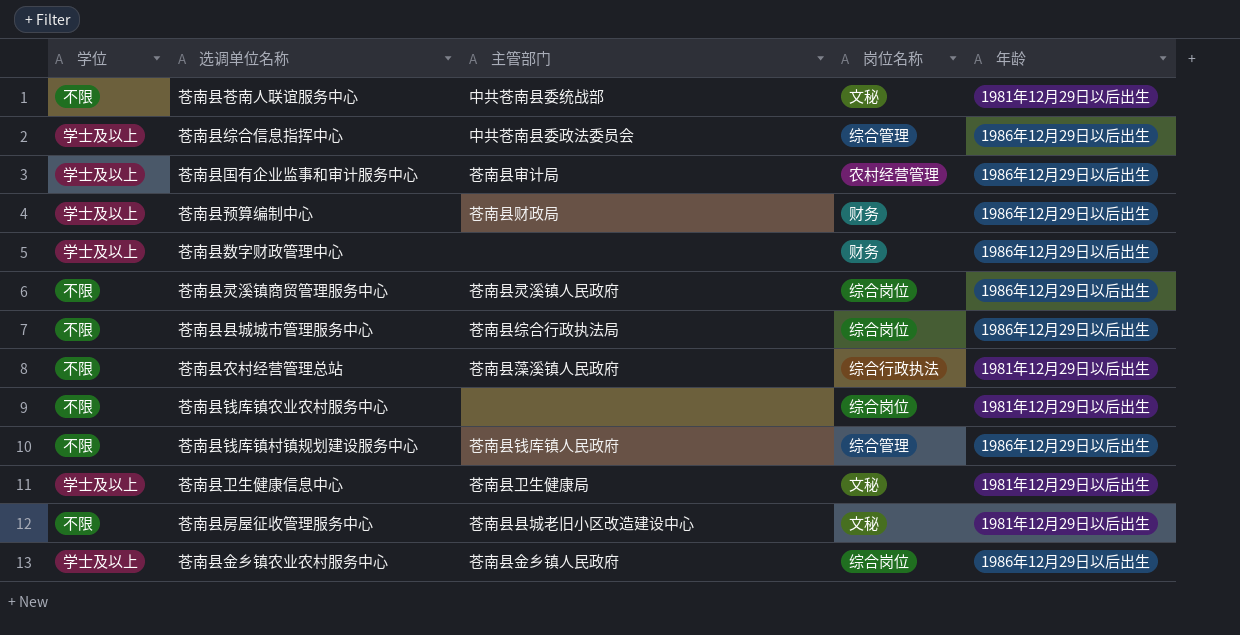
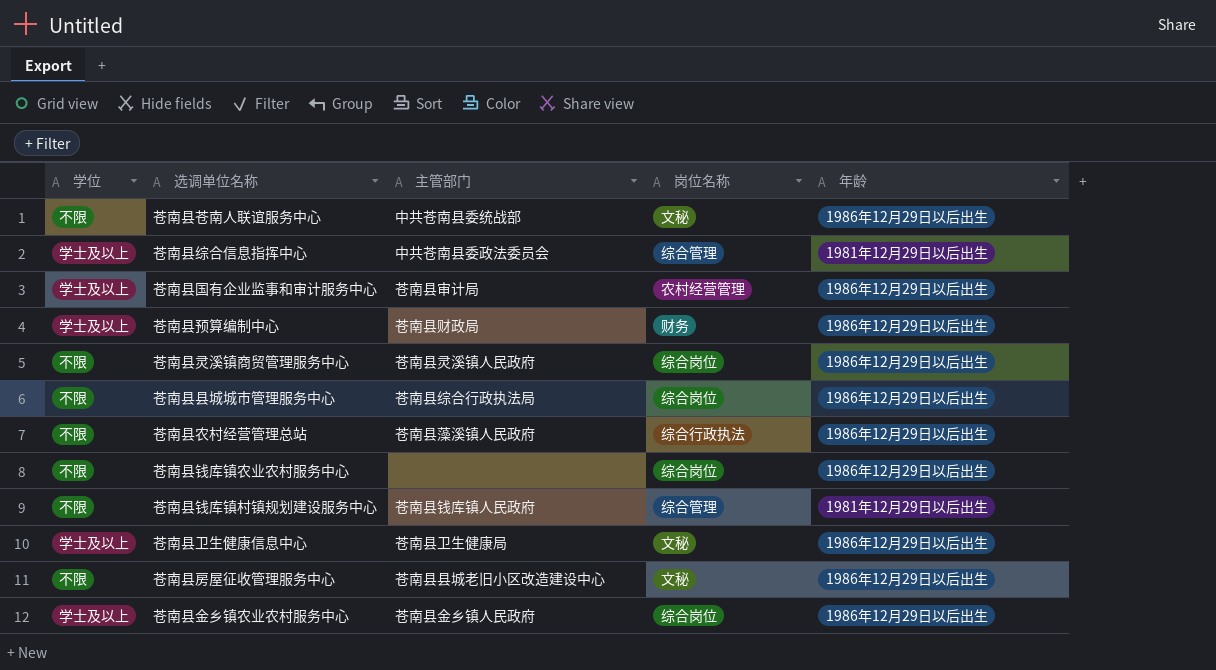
row 苍南县数字财政管理中心: 学士及以上 | none | 财务 | 1986年12月29日以后出生 -> none
苍南县苍南人联谊服务中心 | 年龄: 1981年12月29日以后出生 -> 1986年12月29日以后出生
苍南县综合信息指挥中心 | 年龄: 1986年12月29日以后出生 -> 1981年12月29日以后出生
苍南县农村经营管理总站 | 年龄: 1981年12月29日以后出生 -> 1986年12月29日以后出生
苍南县钱库镇农业农村服务中心 | 年龄: 1981年12月29日以后出生 -> 1986年12月29日以后出生
苍南县钱库镇村镇规划建设服务中心 | 年龄: 1986年12月29日以后出生 -> 1981年12月29日以后出生
苍南县卫生健康信息中心 | 年龄: 1981年12月29日以后出生 -> 1986年12月29日以后出生
苍南县房屋征收管理服务中心 | 年龄: 1981年12月29日以后出生 -> 1986年12月29日以后出生

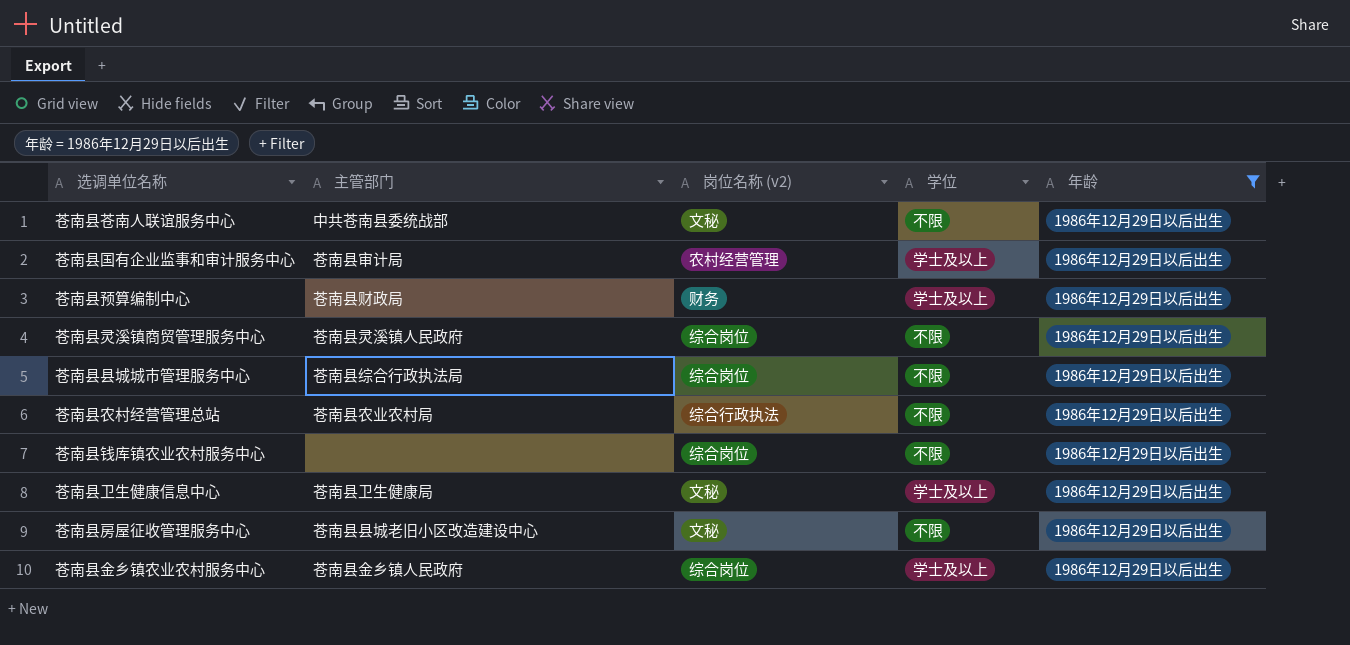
filter: none -> 年龄 = 1986年12月29日以后出生
column name: 岗位名称 -> 岗位名称 (v2)
column 学位 | position: 1 -> 4
苍南县农村经营管理总站 | 主管部门: 苍南县藻溪镇人民政府 -> 苍南县农业农村局

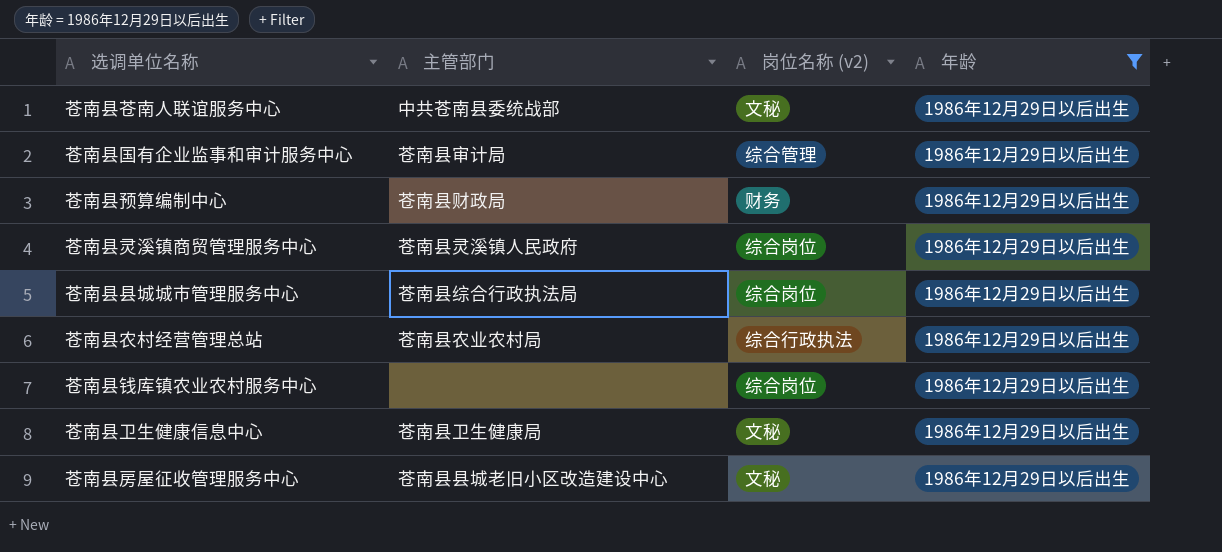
column 学位 | position: 4 -> none
row 苍南县金乡镇农业农村服务中心: 苍南县金乡镇人民政府 | 综合岗位 | 学士及以上 | 1986年12月29日以后出生 -> none
苍南县国有企业监事和审计服务中心 | 岗位名称 (v2): 农村经营管理 -> 综合管理

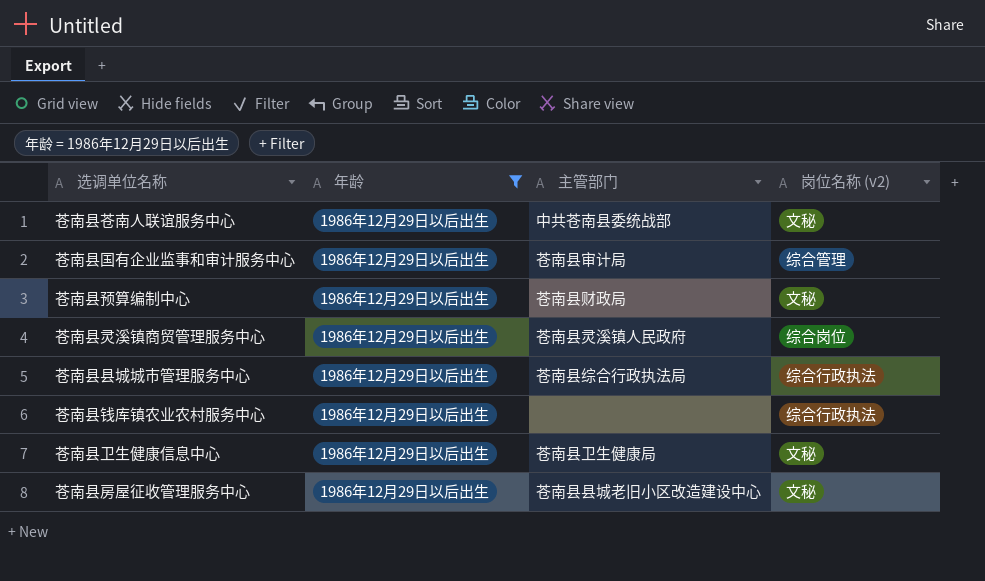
column 年龄 | position: 4 -> 2
row 苍南县农村经营管理总站: 苍南县农业农村局 | 综合行政执法 | 1986年12月29日以后出生 -> none
苍南县预算编制中心 | 岗位名称 (v2): 财务 -> 文秘
苍南县县城城市管理服务中心 | 岗位名称 (v2): 综合岗位 -> 综合行政执法
苍南县钱库镇农业农村服务中心 | 岗位名称 (v2): 综合岗位 -> 综合行政执法

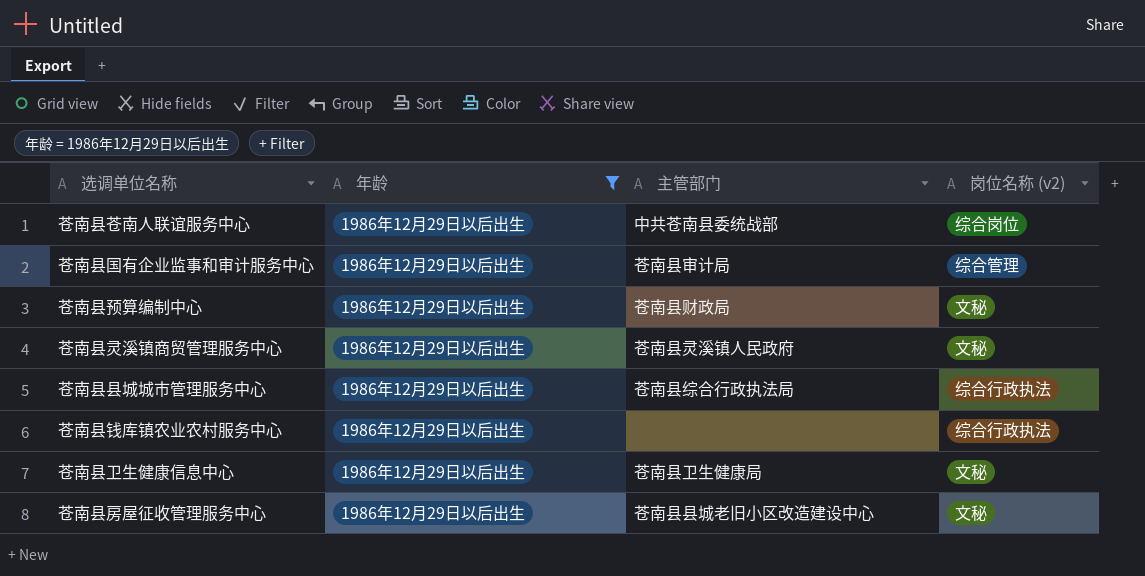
苍南县苍南人联谊服务中心 | 岗位名称 (v2): 文秘 -> 综合岗位
苍南县灵溪镇商贸管理服务中心 | 岗位名称 (v2): 综合岗位 -> 文秘

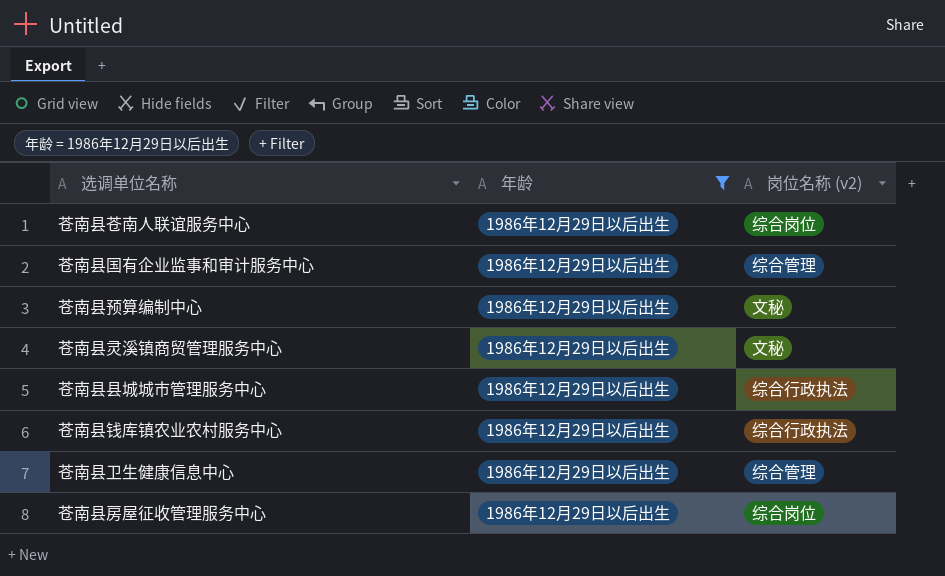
column 主管部门 | position: 3 -> none
苍南县卫生健康信息中心 | 岗位名称 (v2): 文秘 -> 综合管理
苍南县房屋征收管理服务中心 | 岗位名称 (v2): 文秘 -> 综合岗位

